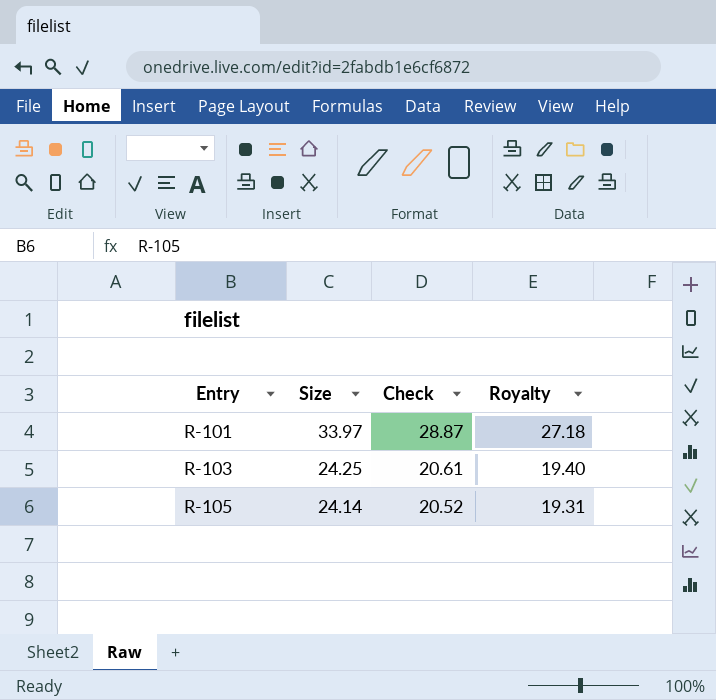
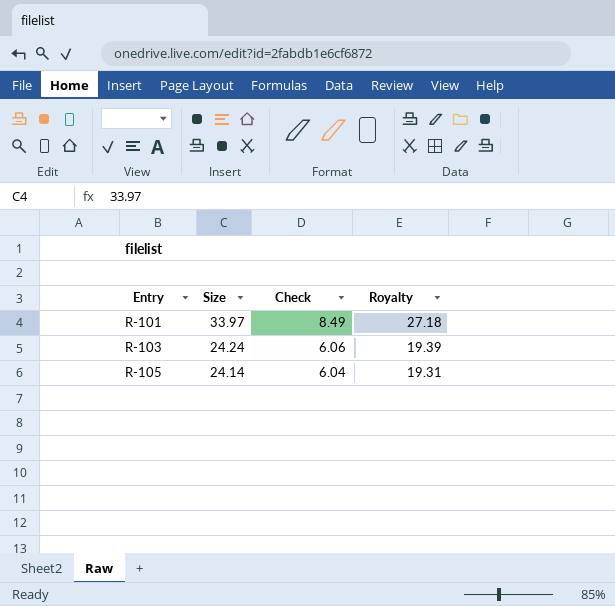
column Check | formula: [Size] * 0.85 -> [Size] * 0.25
R-103 | Size: 24.25 -> 24.24
R-103 | Royalty: 19.40 -> 19.39

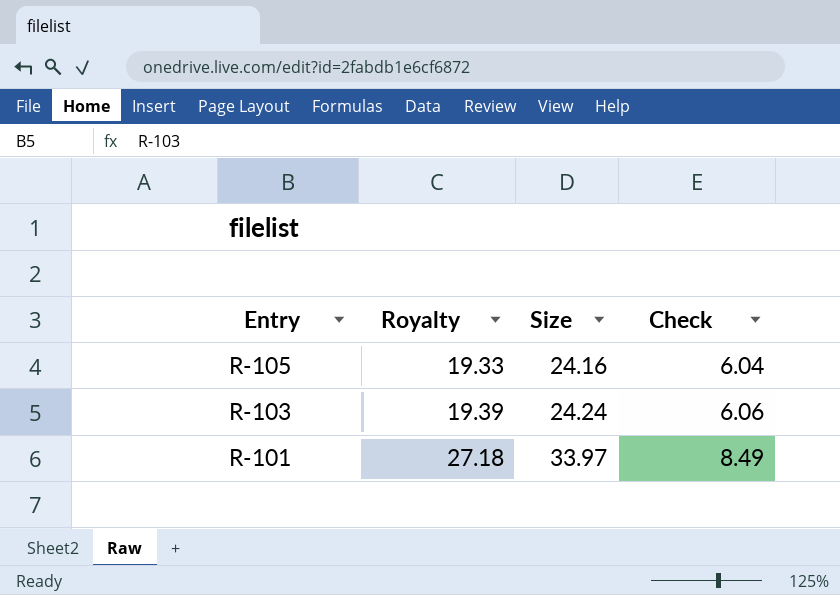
row order: Entry ascending -> Entry descending
column Royalty | position: 4 -> 2
R-105 | Royalty: 19.31 -> 19.33
R-105 | Size: 24.14 -> 24.16

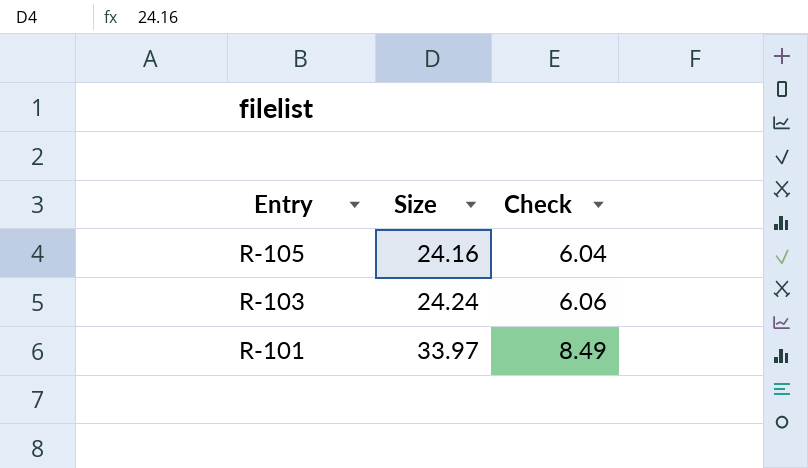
column Royalty | formula: [Size] * 0.8 -> none

